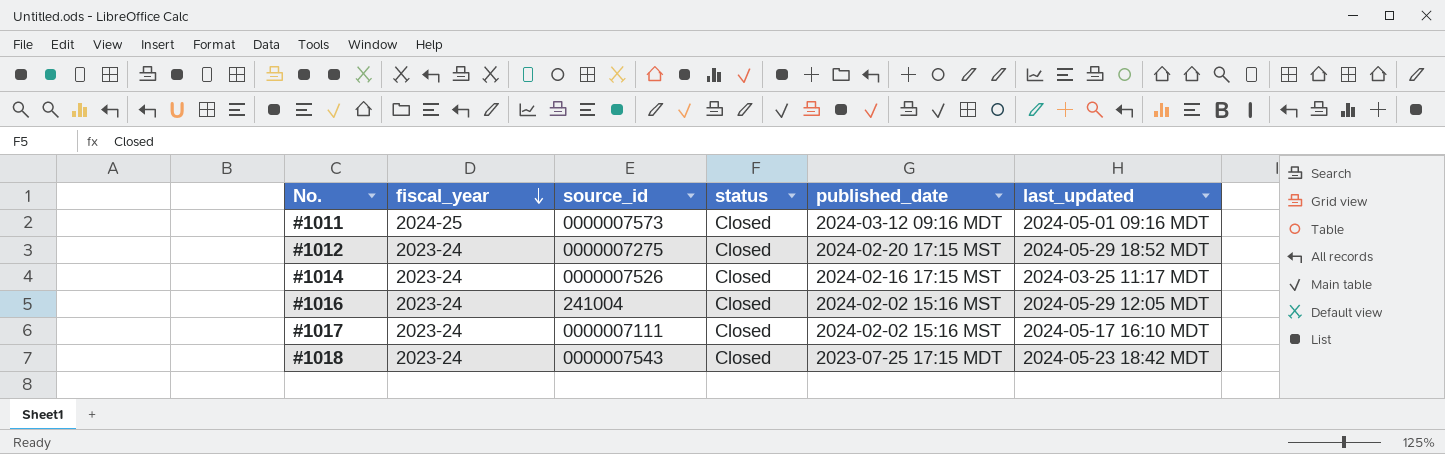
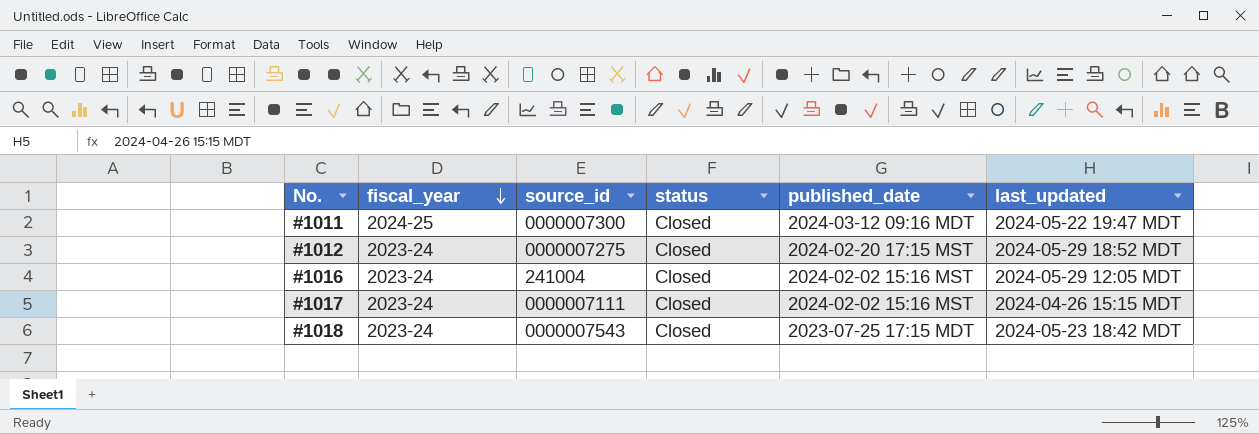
row #1014: 2023-24 | 0000007526 | Closed | 2024-02-16 17:15 MST | 2024-03-25 11:17 MDT -> none
#1011 | source_id: 0000007573 -> 0000007300
#1011 | last_updated: 2024-05-01 09:16 MDT -> 2024-05-22 19:47 MDT
#1017 | last_updated: 2024-05-17 16:10 MDT -> 2024-04-26 15:15 MDT

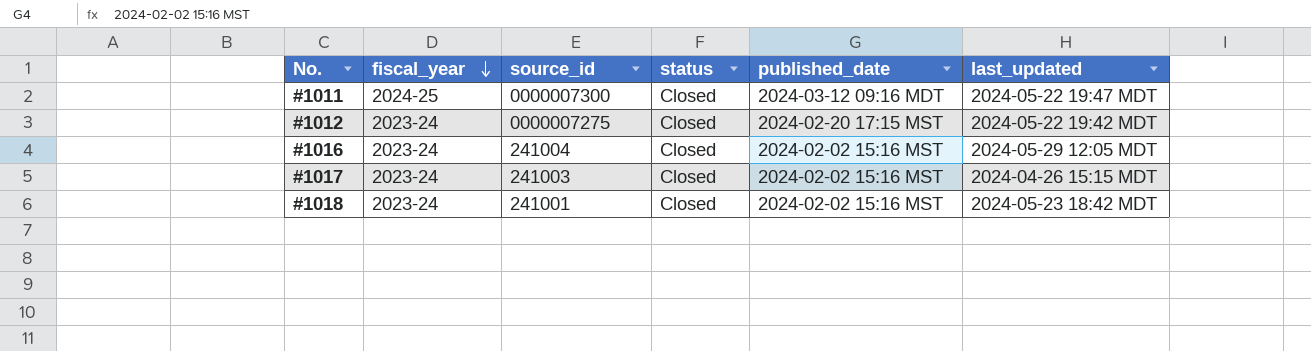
#1012 | last_updated: 2024-05-29 18:52 MDT -> 2024-05-22 19:42 MDT
#1017 | source_id: 0000007111 -> 241003
#1018 | source_id: 0000007543 -> 241001
#1018 | published_date: 2023-07-25 17:15 MDT -> 2024-02-02 15:16 MST

